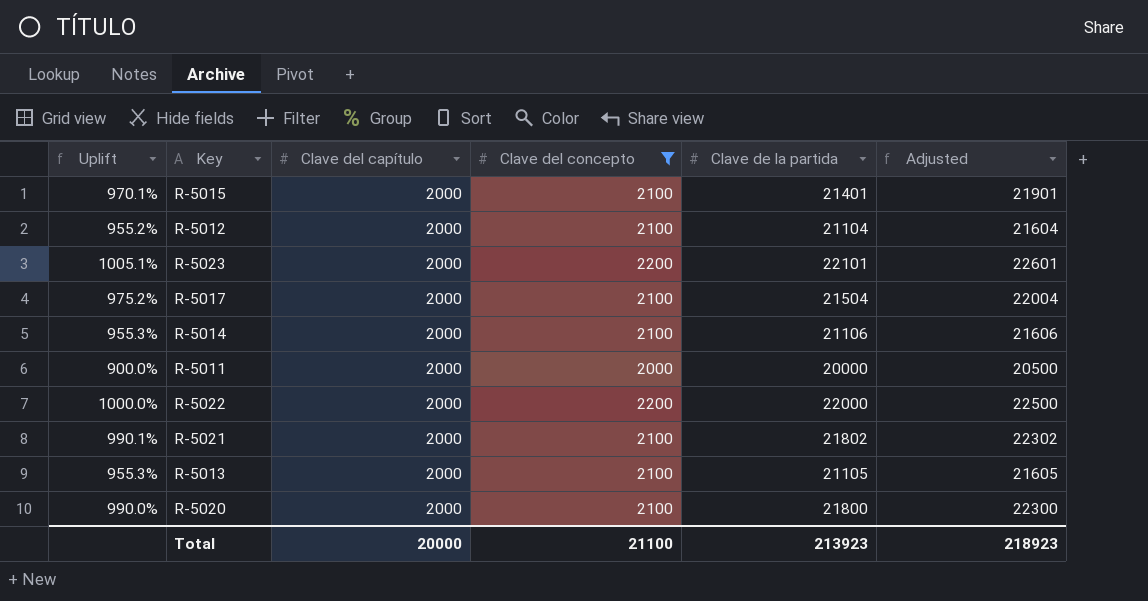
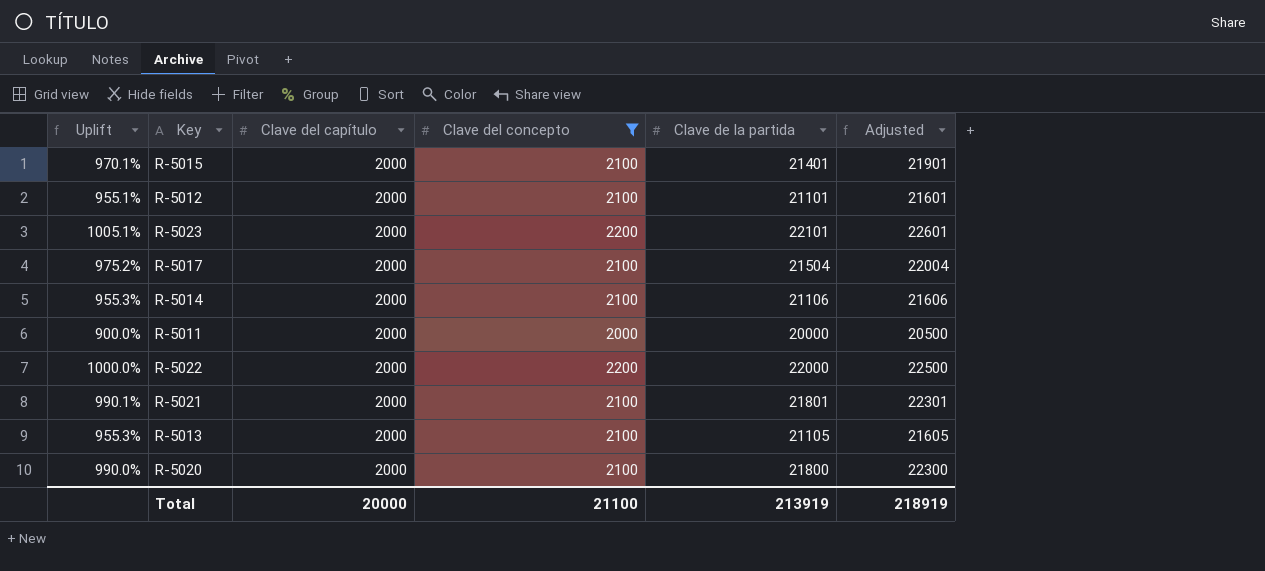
R-5012 | Uplift: 955.2% -> 955.1%
R-5012 | Clave de la partida: 21104 -> 21101
R-5012 | Adjusted: 21604 -> 21601
R-5021 | Clave de la partida: 21802 -> 21801
R-5021 | Adjusted: 22302 -> 22301
Total | Clave de la partida: 213923 -> 213919
Total | Adjusted: 218923 -> 218919

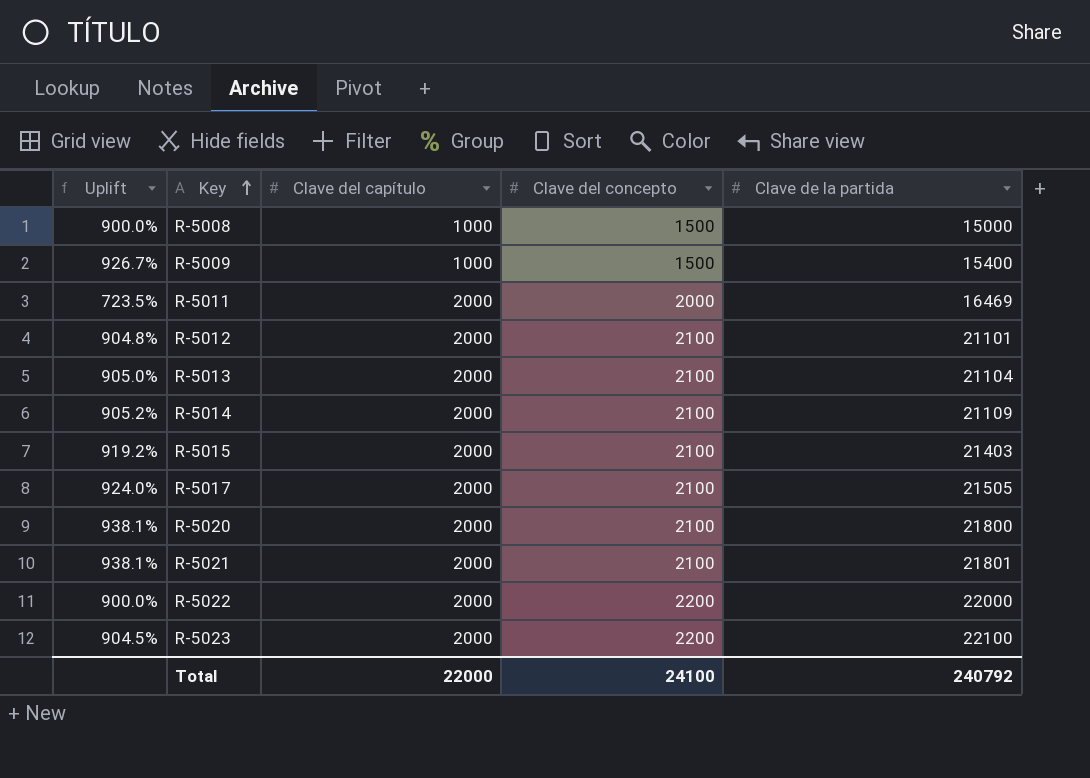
filter: Clave del concepto != 1500 -> none
row order: none -> Key ascending
column Adjusted | formula: [Clave de la partida] + 500 -> none
column Uplift | formula: ([Clave de la partida] - [Clave del capítulo]) / [Clave del capítulo] -> ([Clave de la partida] - [Clave del concepto]) / [Clave del concepto]
R-5011 | Clave de la partida: 20000 -> 16469
R-5013 | Clave de la partida: 21105 -> 21104
R-5014 | Clave de la partida: 21106 -> 21109
R-5015 | Clave de la partida: 21401 -> 21403
R-5017 | Clave de la partida: 21504 -> 21505
R-5023 | Clave de la partida: 22101 -> 22100
Total | Clave del capítulo: 20000 -> 22000
Total | Clave del concepto: 21100 -> 24100
Total | Clave de la partida: 213919 -> 240792

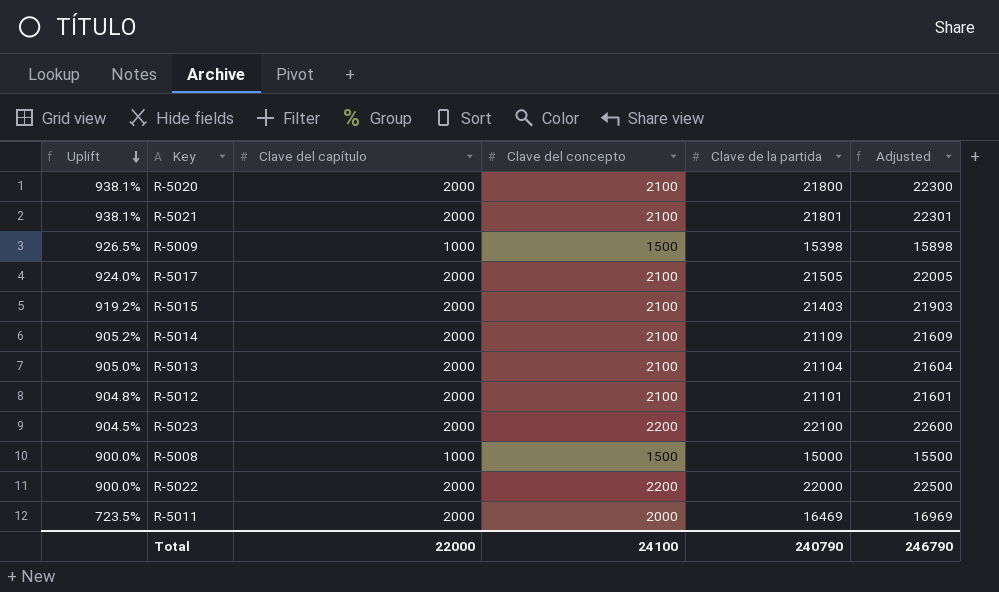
row order: Key ascending -> Uplift descending
column Adjusted | formula: none -> [Clave de la partida] + 500
R-5009 | Uplift: 926.7% -> 926.5%
R-5009 | Clave de la partida: 15400 -> 15398
Total | Clave de la partida: 240792 -> 240790

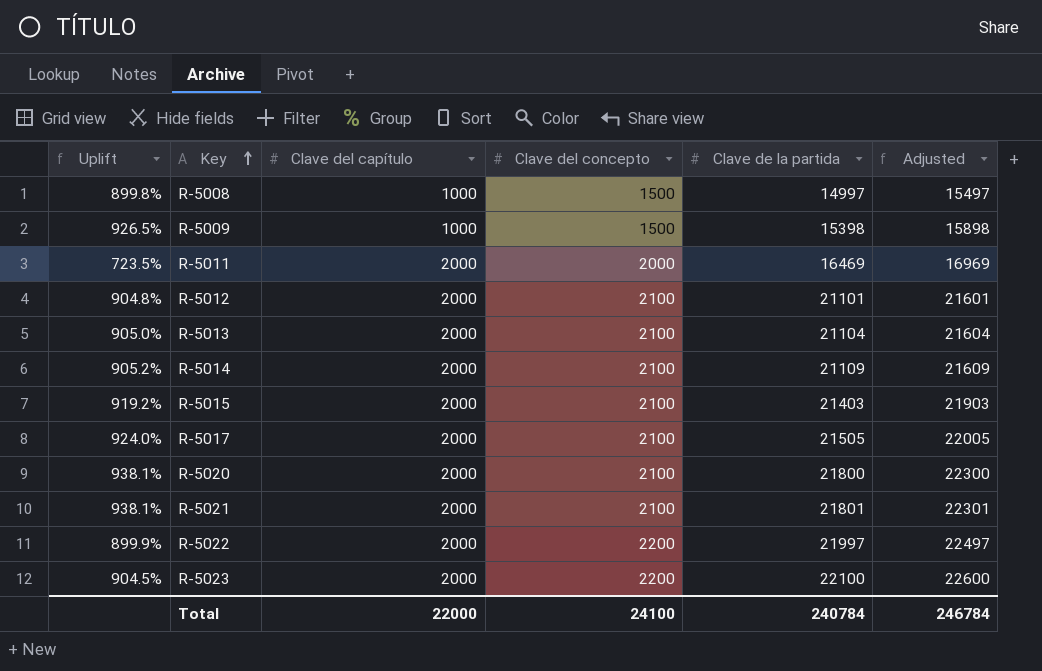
row order: Uplift descending -> Key ascending
R-5008 | Uplift: 900.0% -> 899.8%
R-5008 | Clave de la partida: 15000 -> 14997
R-5008 | Adjusted: 15500 -> 15497
R-5022 | Uplift: 900.0% -> 899.9%
R-5022 | Clave de la partida: 22000 -> 21997
R-5022 | Adjusted: 22500 -> 22497
Total | Clave de la partida: 240790 -> 240784
Total | Adjusted: 246790 -> 246784

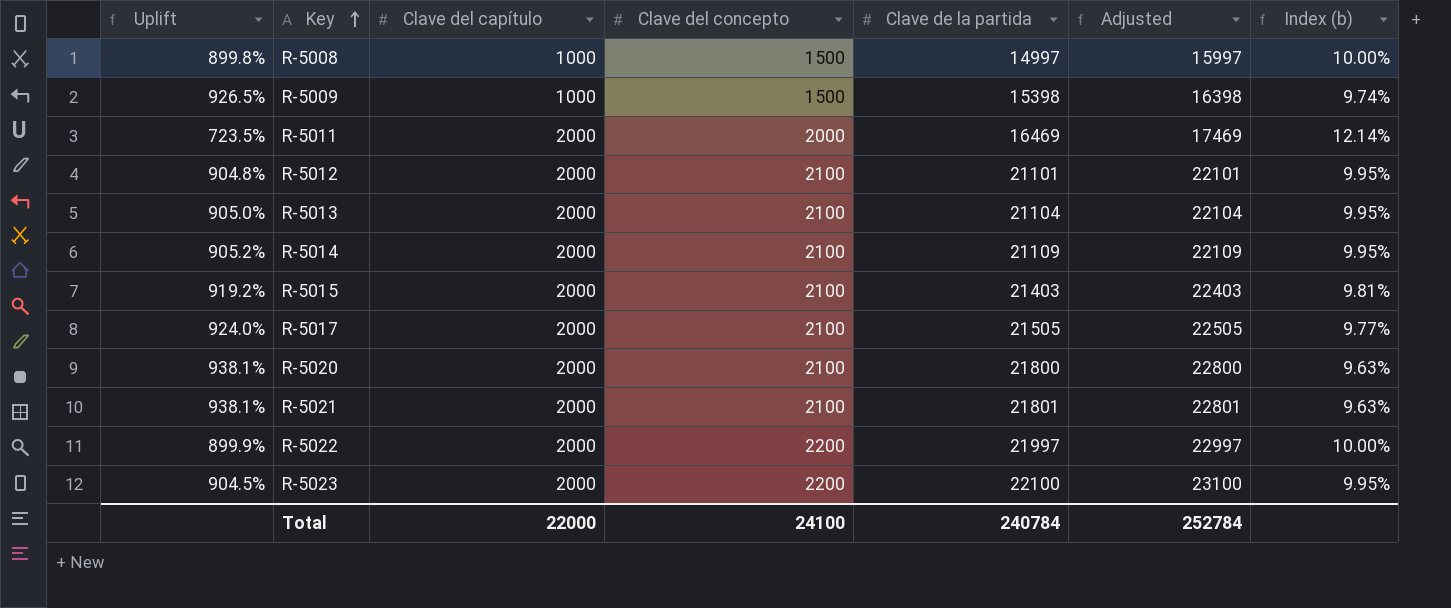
column Adjusted | formula: [Clave de la partida] + 500 -> [Clave de la partida] + 1000
column Index (b) | formula: none -> [Clave del concepto] / [Clave de la partida]
Total | Adjusted: 246784 -> 252784

